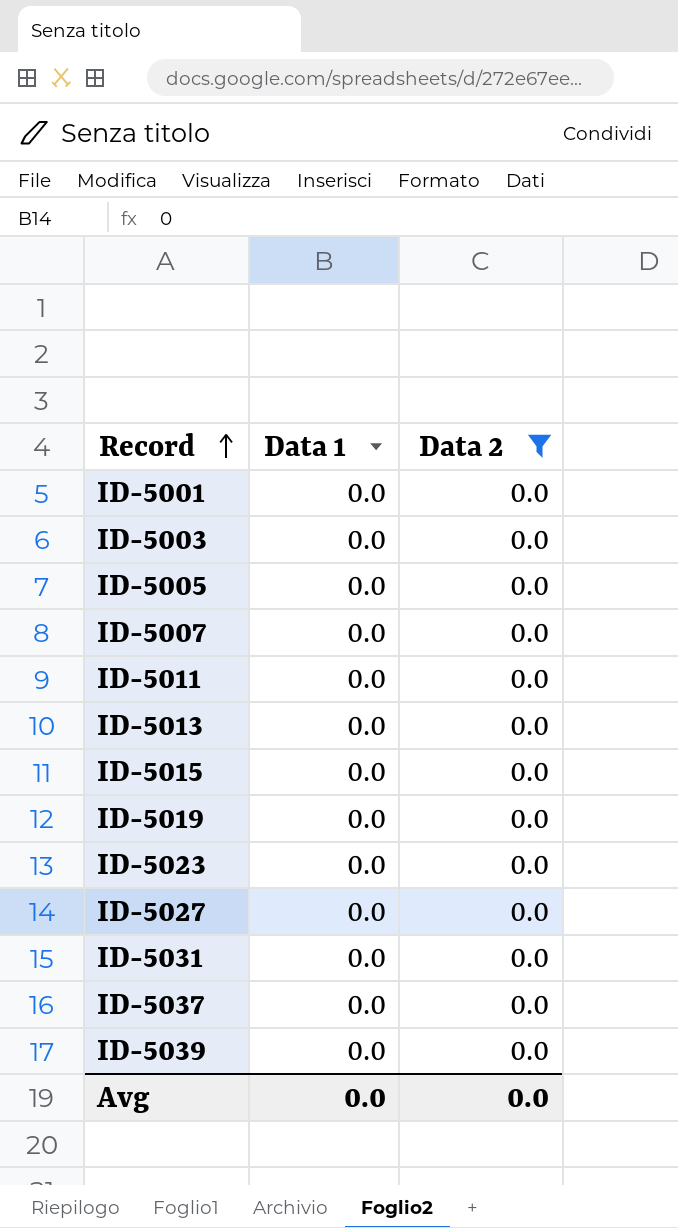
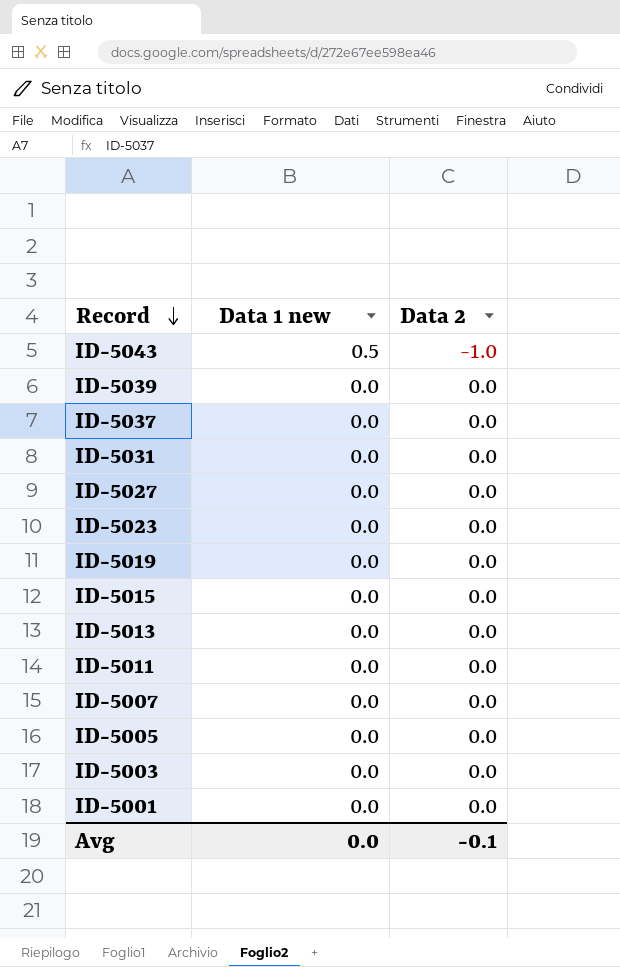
filter: Data 2 = 0.0 -> none
row order: Record ascending -> Record descending
column name: Data 1 -> Data 1 new
Avg | Data 2: 0.0 -> -0.1

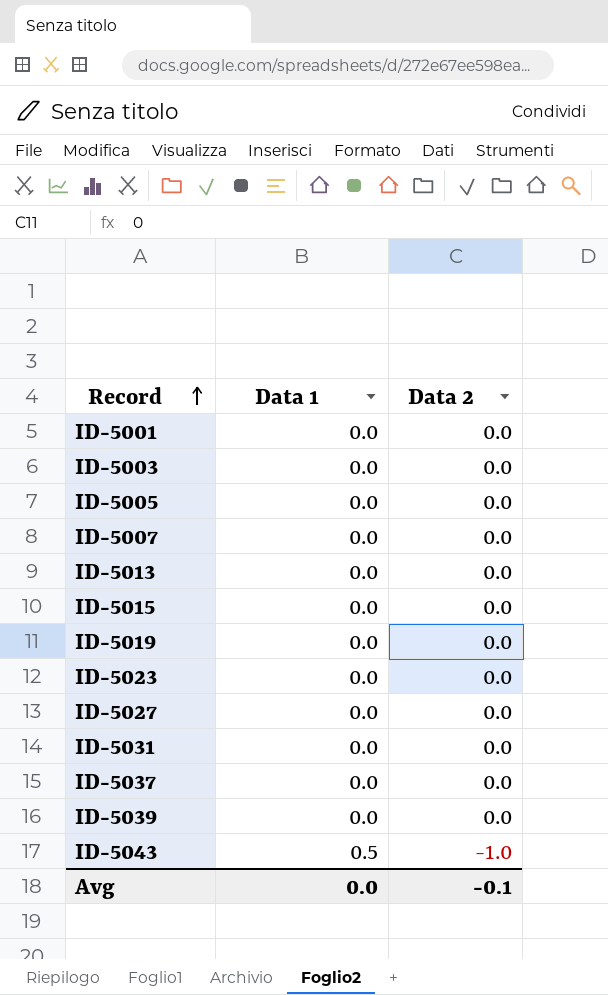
row order: Record descending -> Record ascending
column name: Data 1 new -> Data 1
row ID-5011: 0.0 | 0.0 -> none

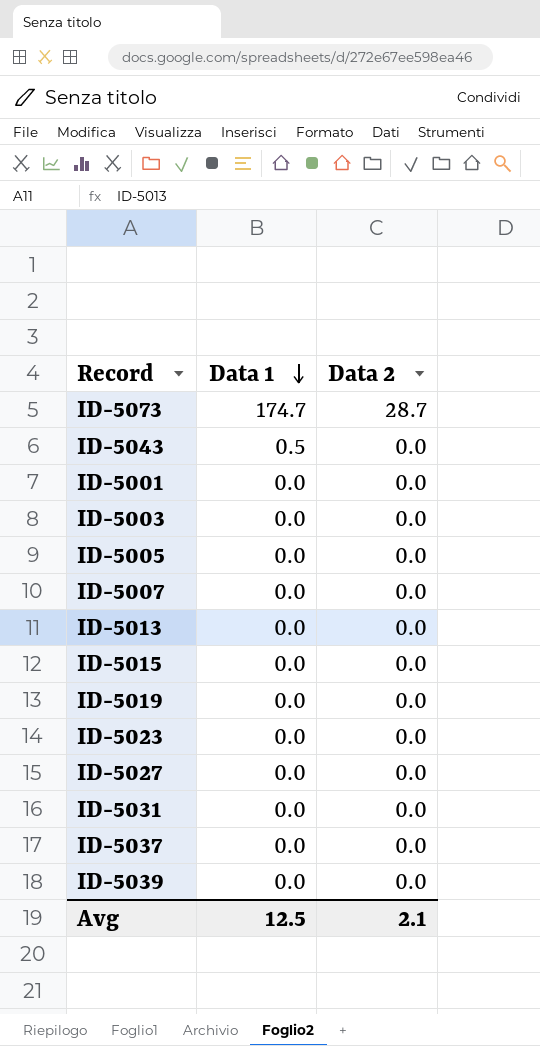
row order: Record ascending -> Data 1 descending
row ID-5073: none -> 174.7 | 28.7
ID-5043 | Data 2: -1.0 -> 0.0
Avg | Data 1: 0.0 -> 12.5
Avg | Data 2: -0.1 -> 2.1

